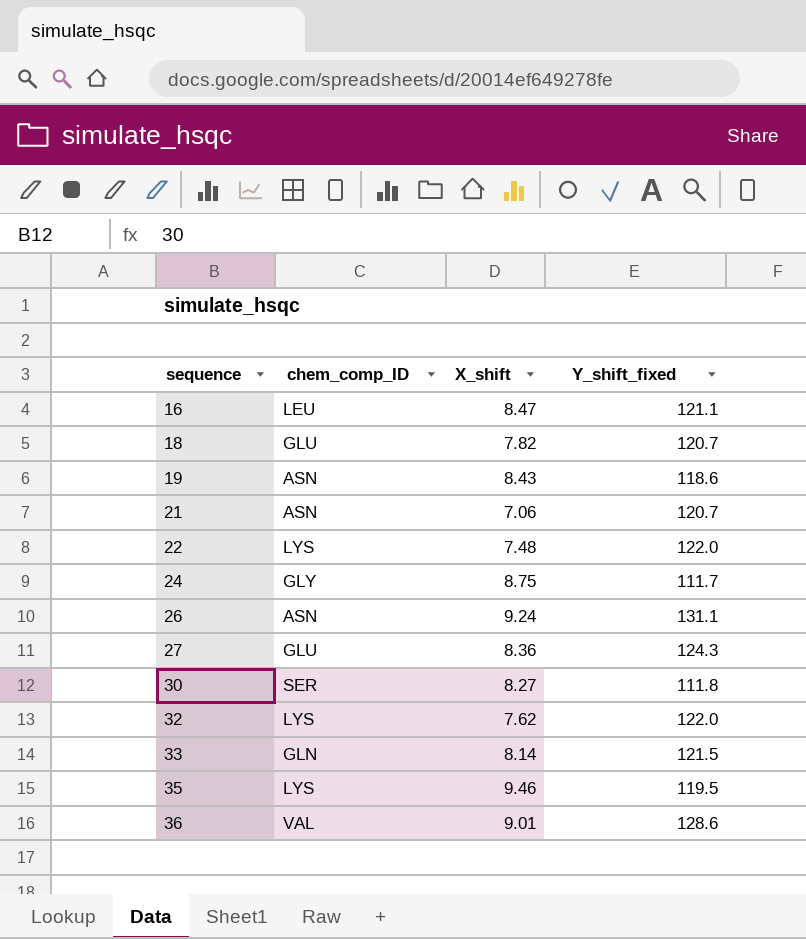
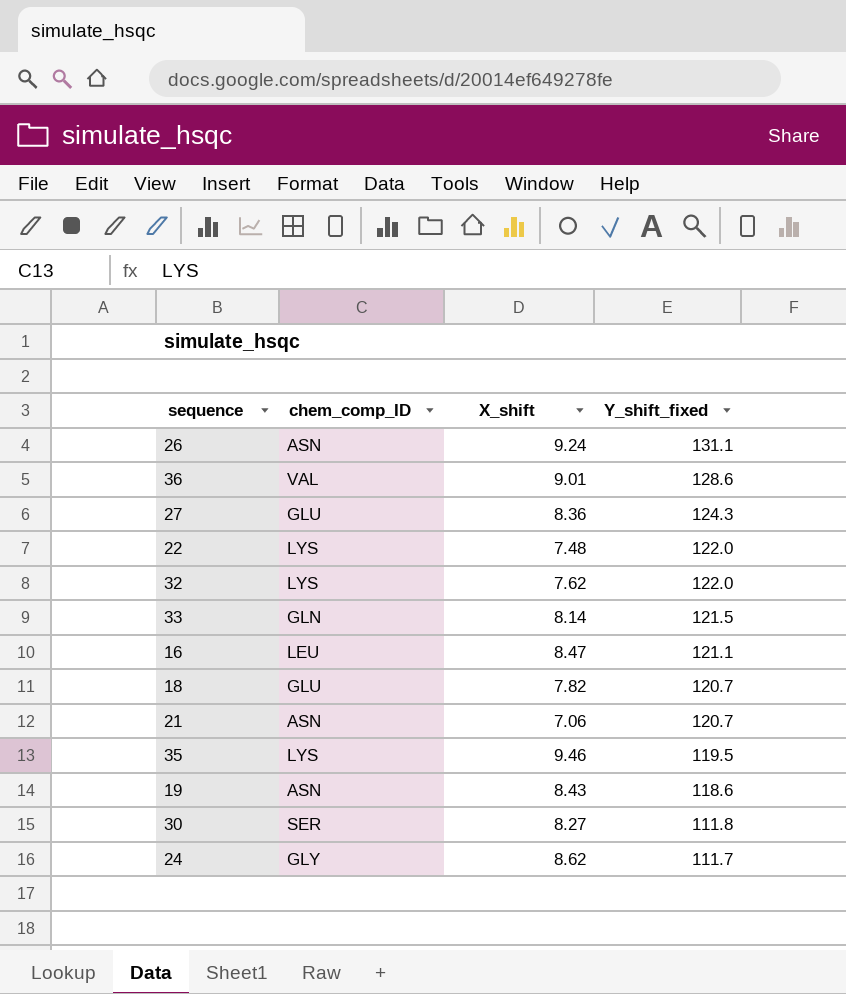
row order: sequence ascending -> Y_shift_fixed descending
24 | X_shift: 8.75 -> 8.62

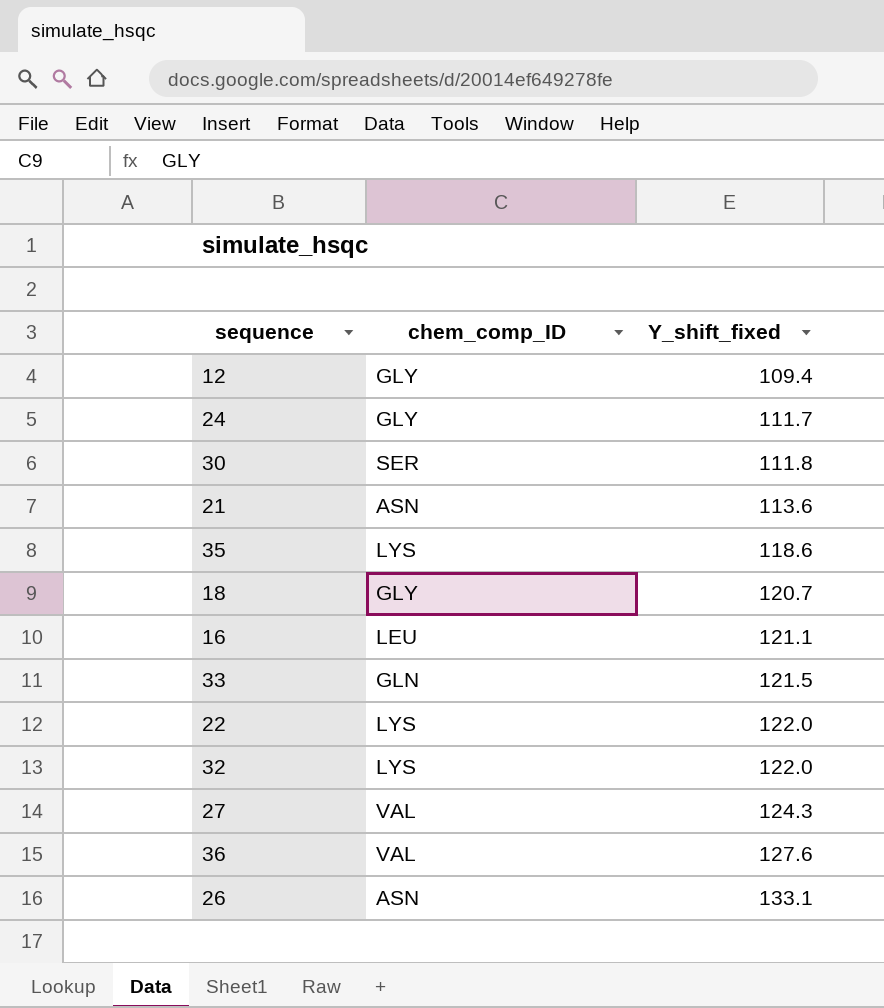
row order: Y_shift_fixed descending -> Y_shift_fixed ascending
column X_shift | position: 3 -> none
row 19: ASN | 8.43 | 118.6 -> none
row 12: none -> GLY | 109.4
21 | Y_shift_fixed: 120.7 -> 113.6
35 | Y_shift_fixed: 119.5 -> 118.6
18 | chem_comp_ID: GLU -> GLY
27 | chem_comp_ID: GLU -> VAL
36 | Y_shift_fixed: 128.6 -> 127.6
26 | Y_shift_fixed: 131.1 -> 133.1

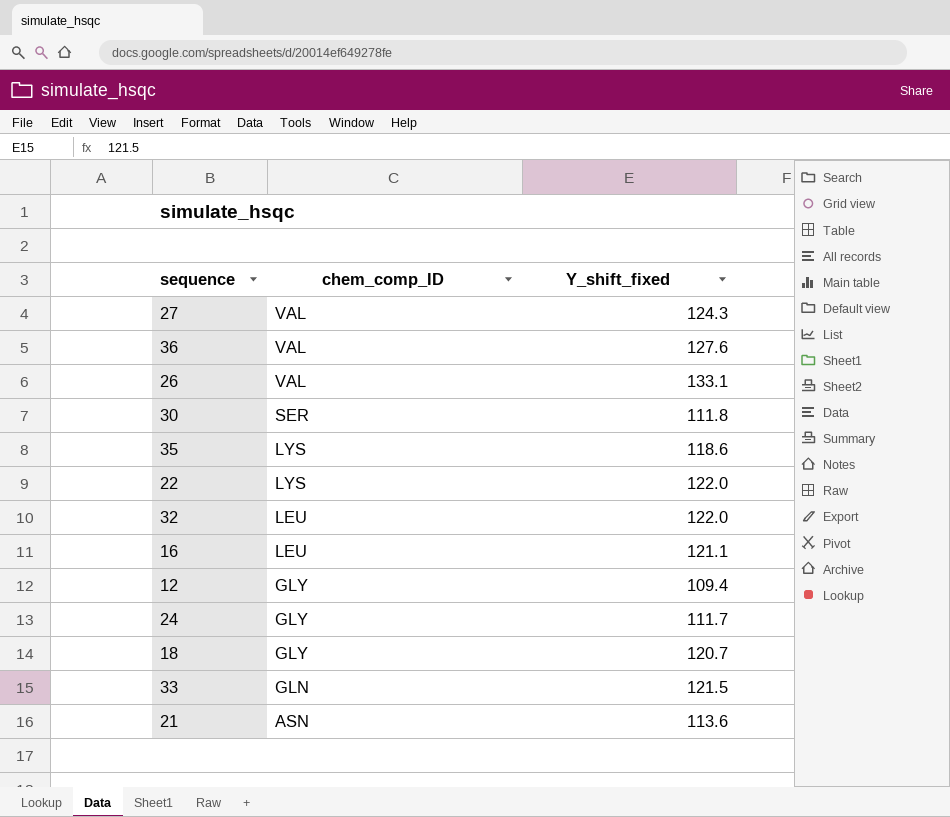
row order: Y_shift_fixed ascending -> chem_comp_ID descending
26 | chem_comp_ID: ASN -> VAL
32 | chem_comp_ID: LYS -> LEU

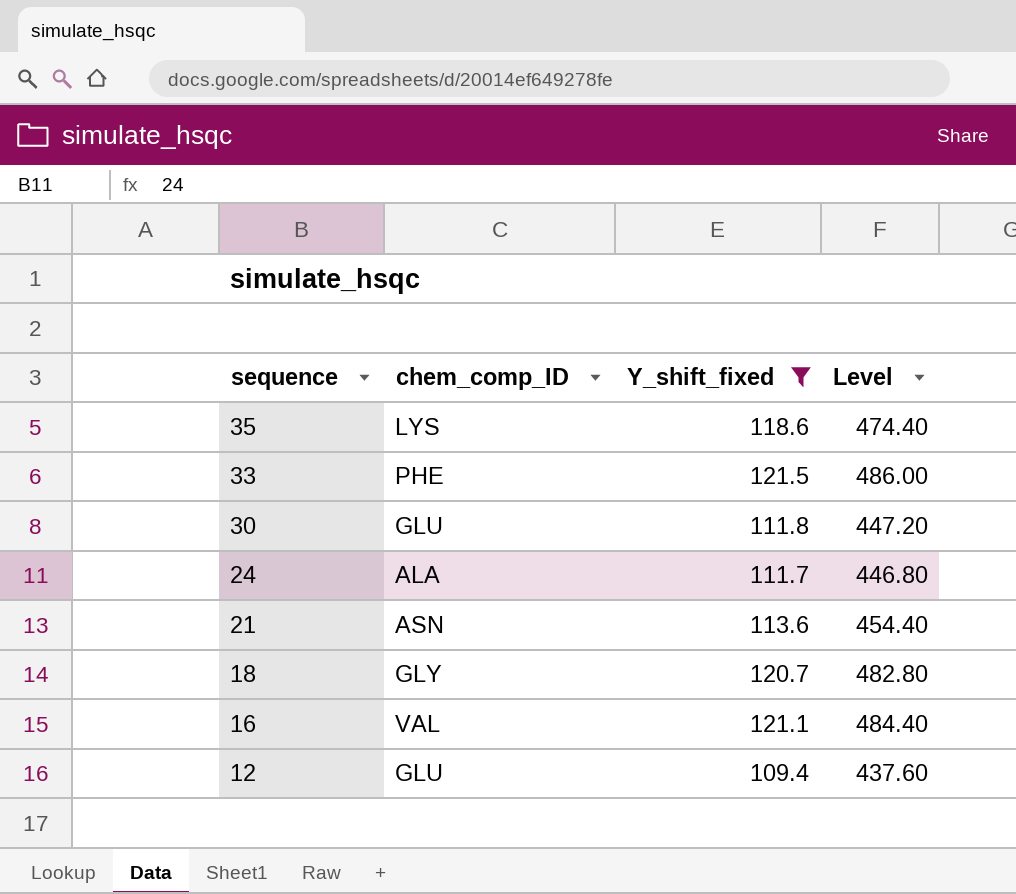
filter: none -> Y_shift_fixed <= 121.5
row order: chem_comp_ID descending -> sequence descending
column Level | formula: none -> [Y_shift_fixed] * 4
33 | chem_comp_ID: GLN -> PHE
30 | chem_comp_ID: SER -> GLU
24 | chem_comp_ID: GLY -> ALA
16 | chem_comp_ID: LEU -> VAL
12 | chem_comp_ID: GLY -> GLU

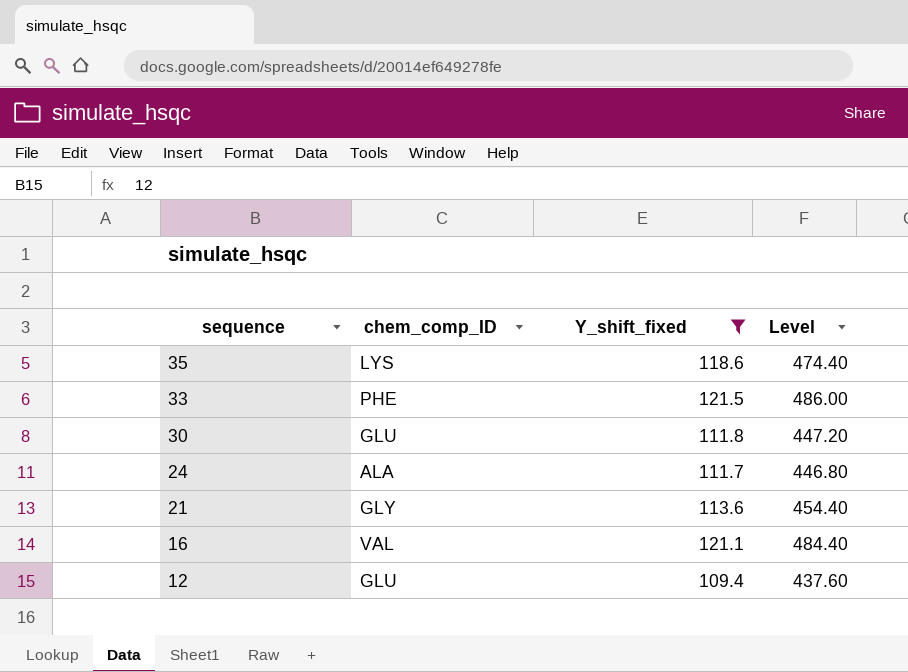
row 18: GLY | 120.7 | 482.80 -> none
21 | chem_comp_ID: ASN -> GLY

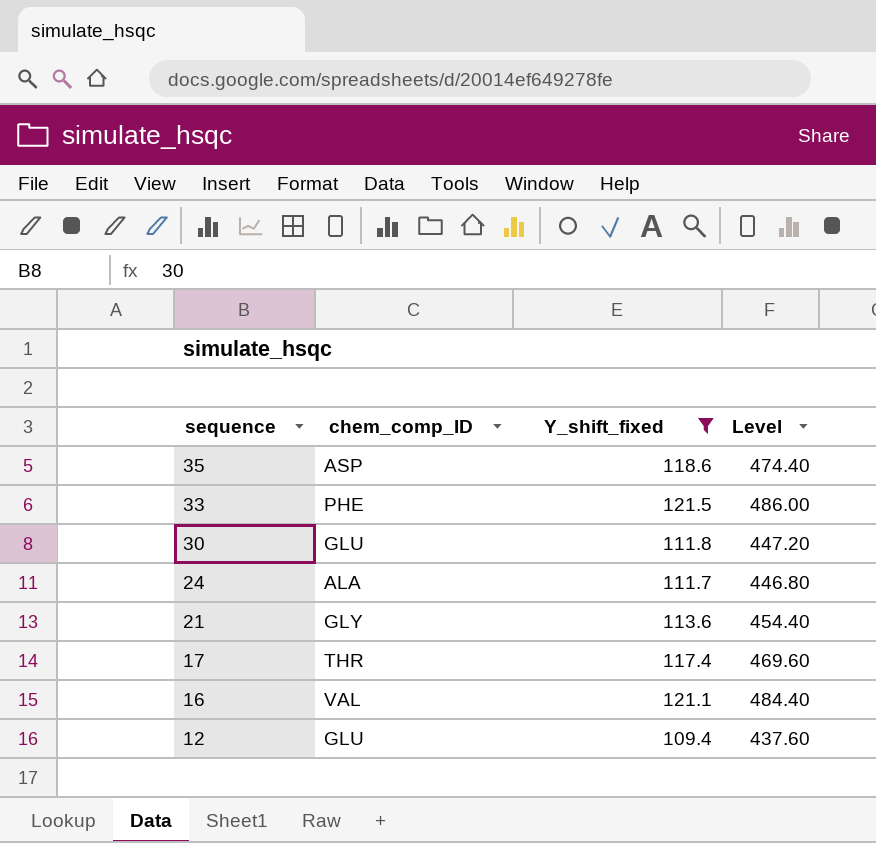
35 | chem_comp_ID: LYS -> ASP
row 17: none -> THR | 117.4 | 469.60

